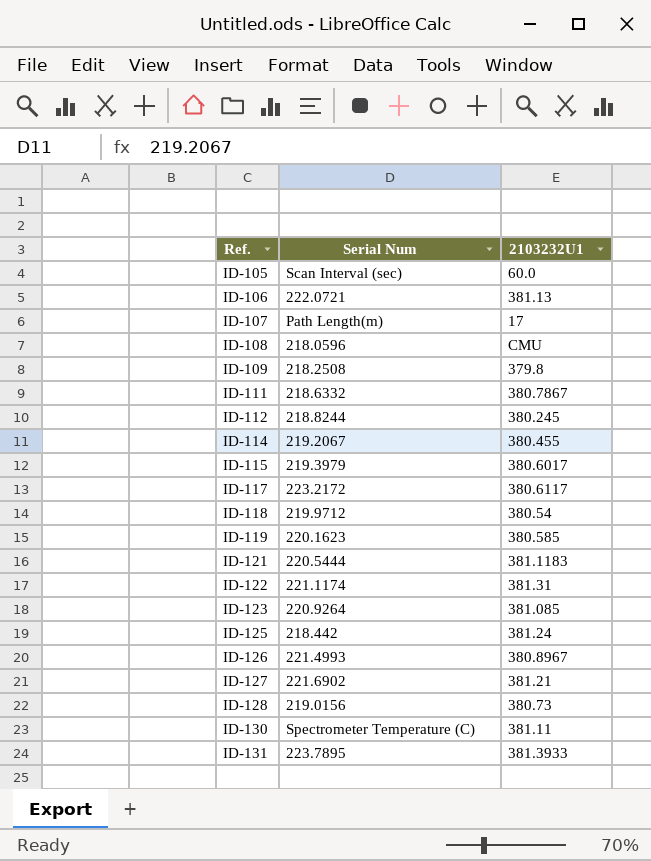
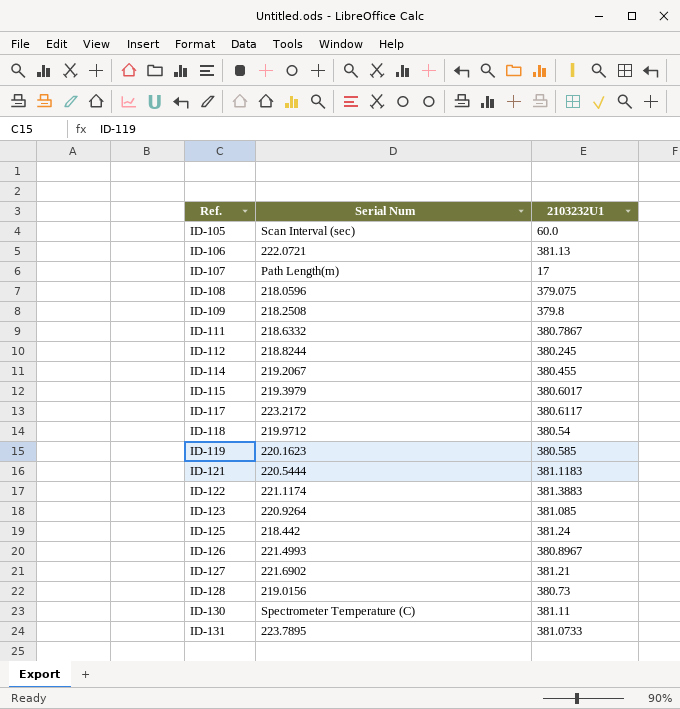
ID-108 | 2103232U1: CMU -> 379.075
ID-122 | 2103232U1: 381.31 -> 381.3883
ID-131 | 2103232U1: 381.3933 -> 381.0733

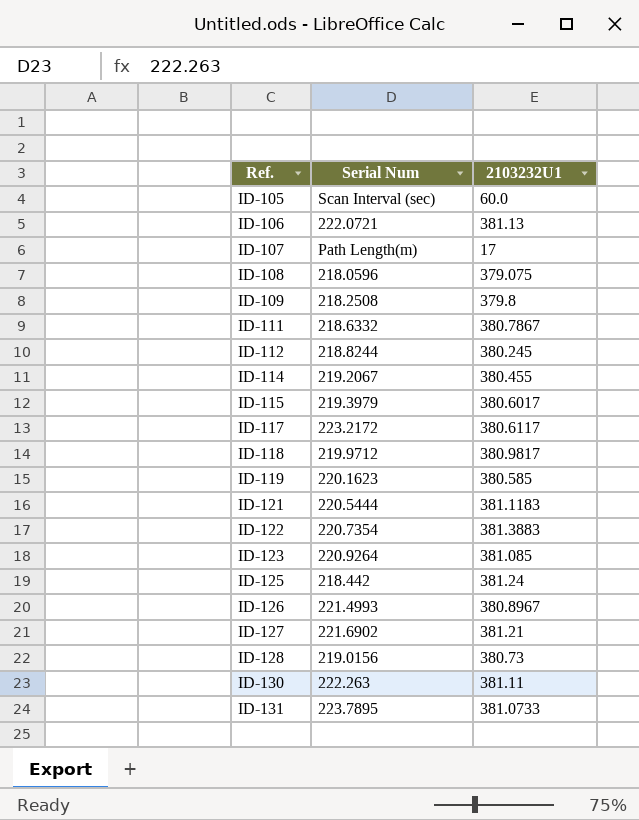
ID-118 | 2103232U1: 380.54 -> 380.9817
ID-122 | Serial Num: 221.1174 -> 220.7354
ID-130 | Serial Num: Spectrometer Temperature (C) -> 222.263

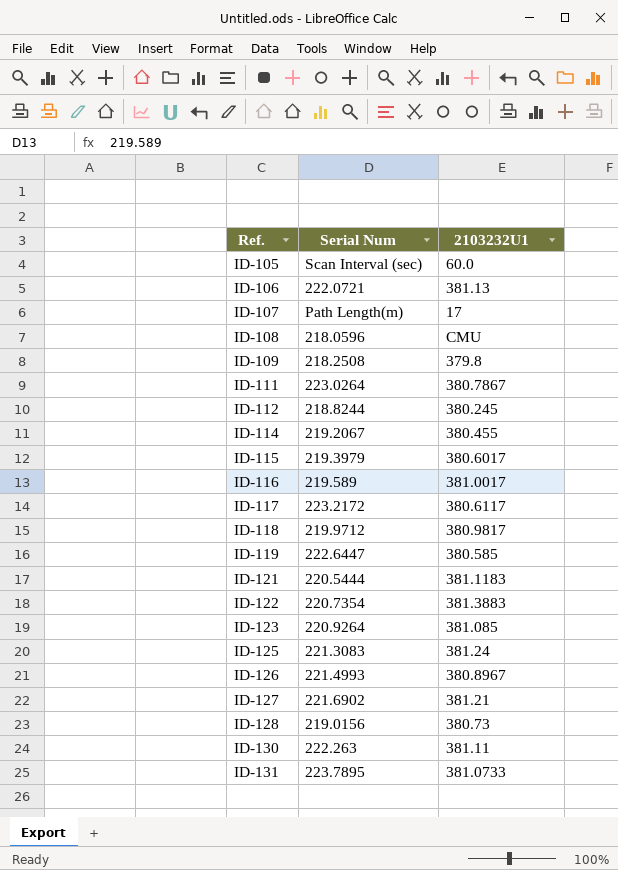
ID-108 | 2103232U1: 379.075 -> CMU
ID-111 | Serial Num: 218.6332 -> 223.0264
row ID-116: none -> 219.589 | 381.0017
ID-119 | Serial Num: 220.1623 -> 222.6447
ID-125 | Serial Num: 218.442 -> 221.3083

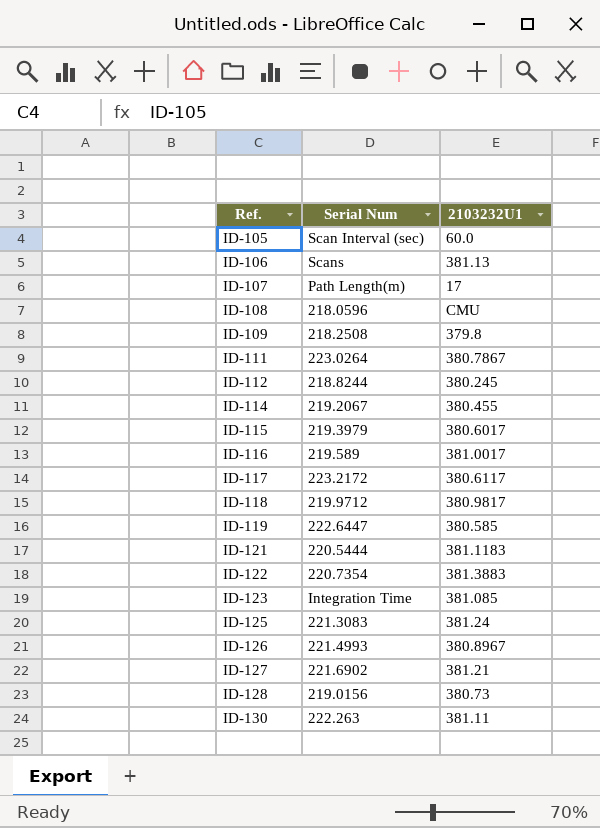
row ID-131: 223.7895 | 381.0733 -> none
ID-106 | Serial Num: 222.0721 -> Scans
ID-123 | Serial Num: 220.9264 -> Integration Time

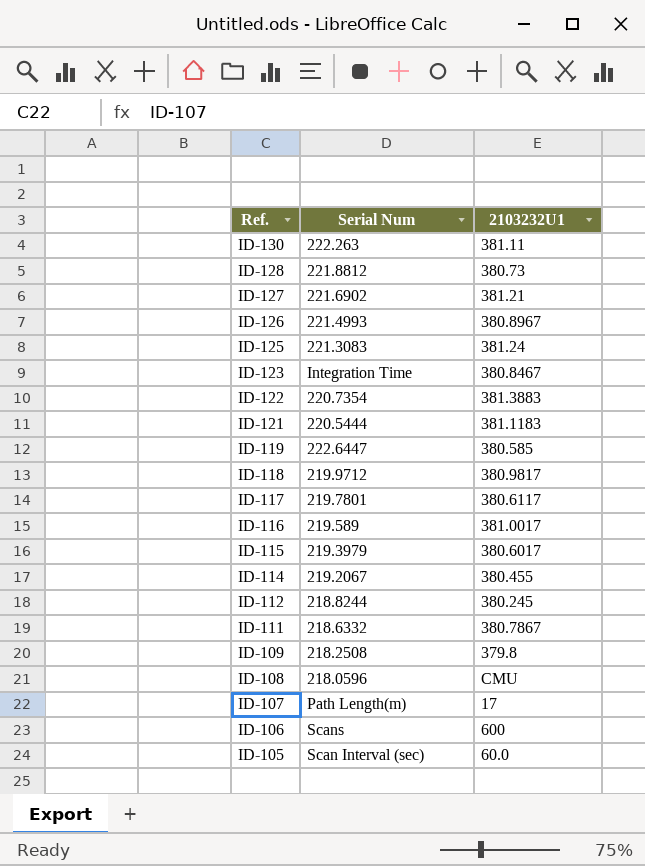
row order: Ref. ascending -> Ref. descending
ID-128 | Serial Num: 219.0156 -> 221.8812
ID-123 | 2103232U1: 381.085 -> 380.8467
ID-117 | Serial Num: 223.2172 -> 219.7801
ID-111 | Serial Num: 223.0264 -> 218.6332
ID-106 | 2103232U1: 381.13 -> 600

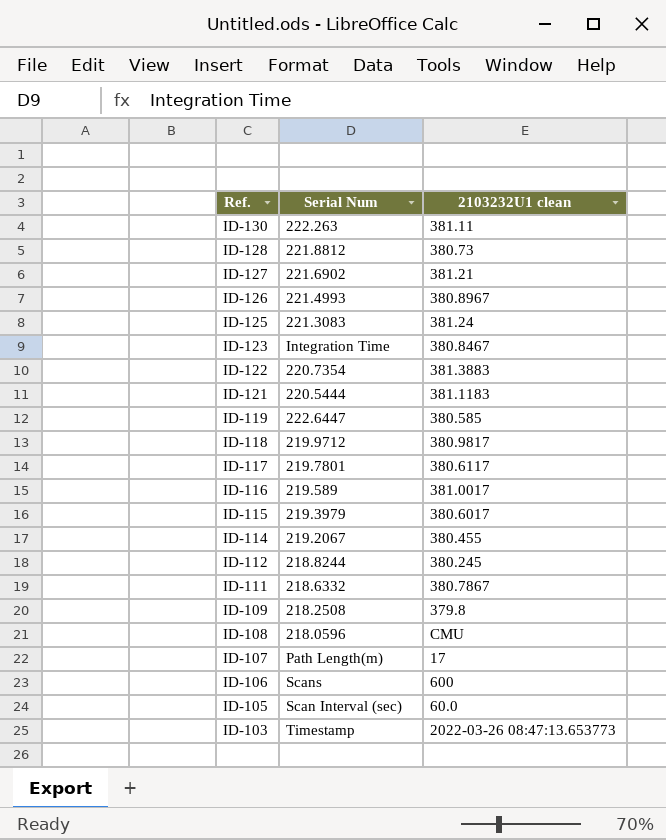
column name: 2103232U1 -> 2103232U1 clean
row ID-103: none -> Timestamp | 2022-03-26 08:47:13.653773

